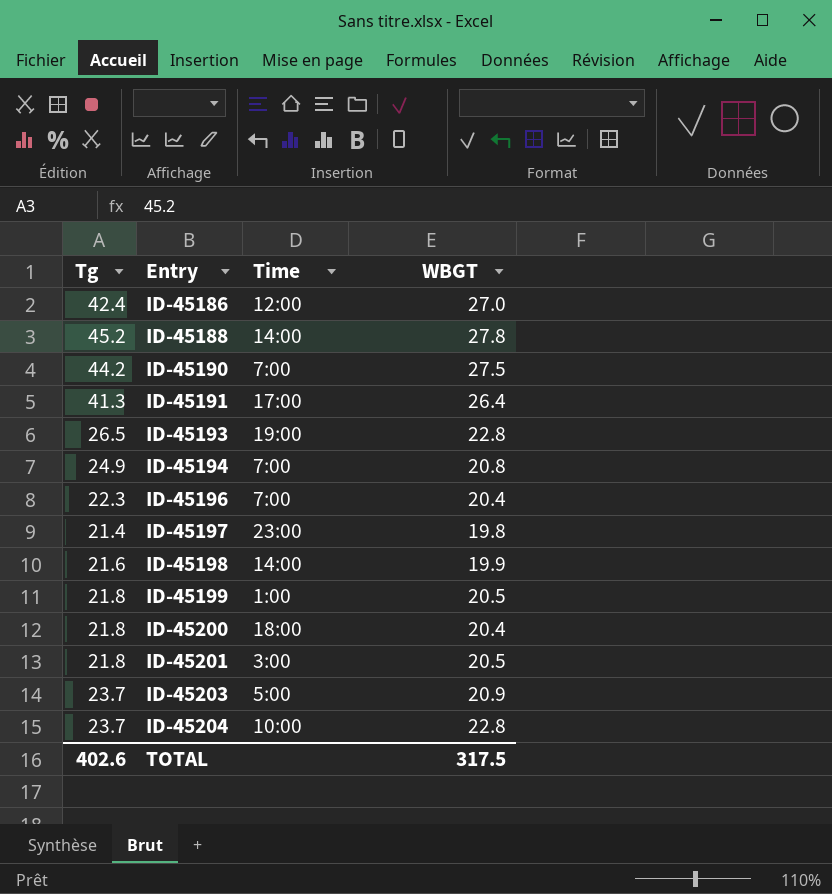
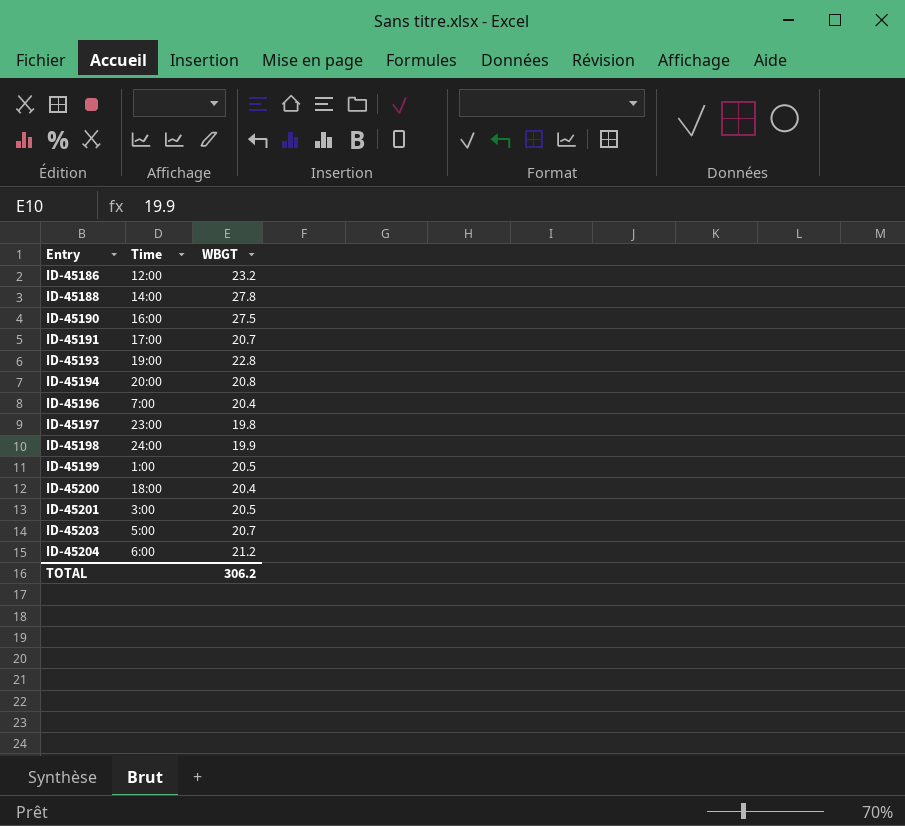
column Tg | position: 1 -> none
ID-45186 | WBGT: 27.0 -> 23.2
ID-45190 | Time: 7:00 -> 16:00
ID-45191 | WBGT: 26.4 -> 20.7
ID-45194 | Time: 7:00 -> 20:00
ID-45198 | Time: 14:00 -> 24:00
ID-45203 | WBGT: 20.9 -> 20.7
ID-45204 | Time: 10:00 -> 6:00
ID-45204 | WBGT: 22.8 -> 21.2
TOTAL | WBGT: 317.5 -> 306.2

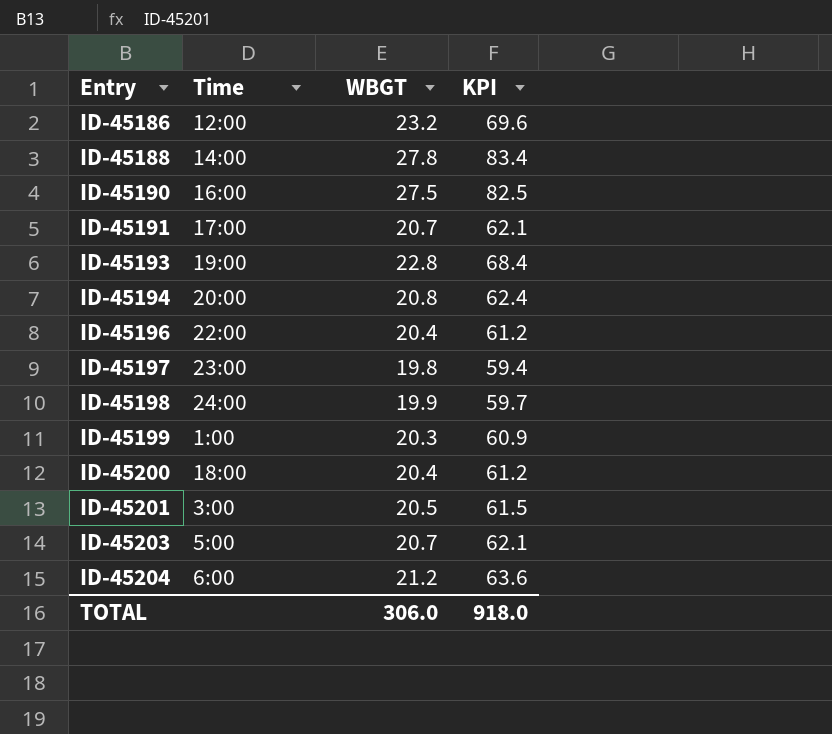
column KPI | formula: none -> [WBGT] * 3
ID-45196 | Time: 7:00 -> 22:00
ID-45199 | WBGT: 20.5 -> 20.3
TOTAL | WBGT: 306.2 -> 306.0

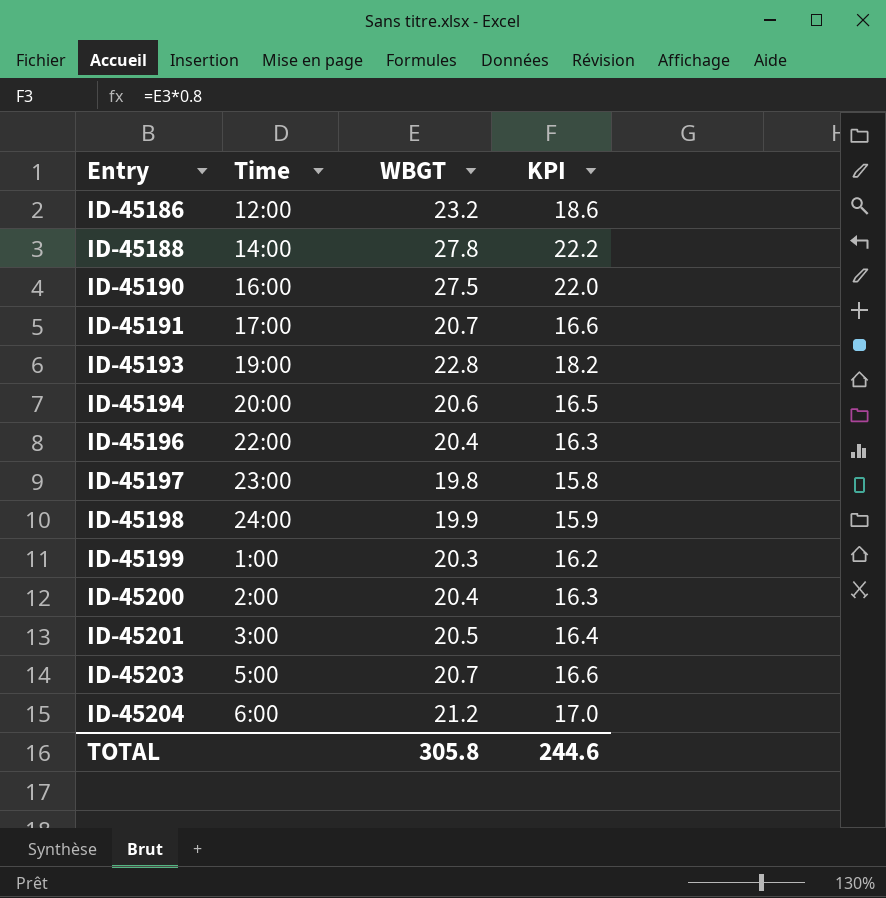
column KPI | formula: [WBGT] * 3 -> [WBGT] * 0.8
ID-45194 | WBGT: 20.8 -> 20.6
ID-45200 | Time: 18:00 -> 2:00
TOTAL | WBGT: 306.0 -> 305.8
TOTAL | KPI: 918.0 -> 244.6

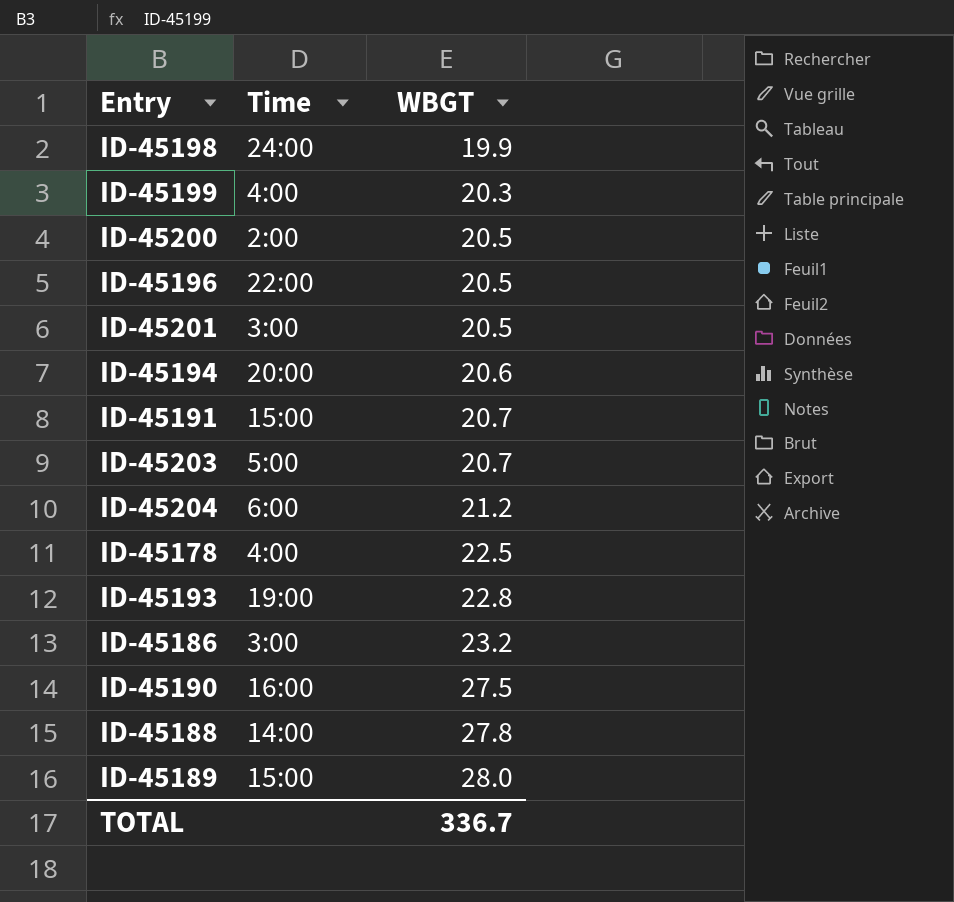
row order: Entry ascending -> WBGT ascending
column KPI | formula: [WBGT] * 0.8 -> none
row ID-45197: 23:00 | 19.8 | 15.8 -> none
ID-45199 | Time: 1:00 -> 4:00
ID-45200 | WBGT: 20.4 -> 20.5
ID-45196 | WBGT: 20.4 -> 20.5
ID-45191 | Time: 17:00 -> 15:00
row ID-45178: none -> 4:00 | 22.5
ID-45186 | Time: 12:00 -> 3:00
row ID-45189: none -> 15:00 | 28.0
TOTAL | WBGT: 305.8 -> 336.7

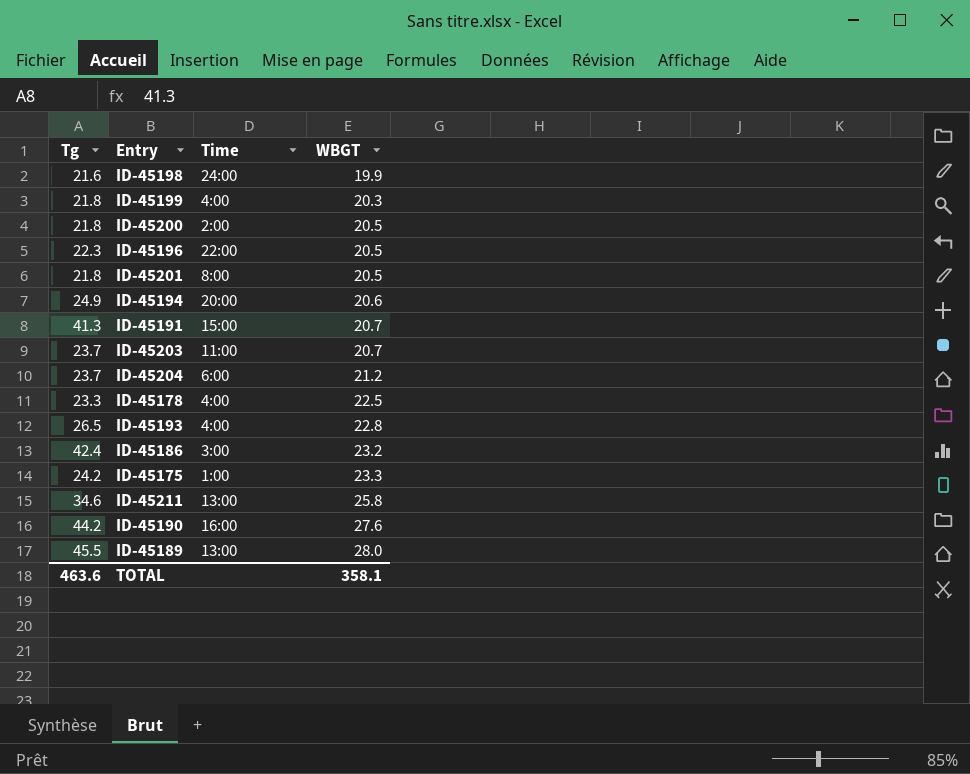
column Tg | position: none -> 1
row ID-45188: 14:00 | 27.8 -> none
ID-45201 | Time: 3:00 -> 8:00
ID-45203 | Time: 5:00 -> 11:00
ID-45193 | Time: 19:00 -> 4:00
row ID-45175: none -> 24.2 | 1:00 | 23.3
row ID-45211: none -> 34.6 | 13:00 | 25.8
ID-45190 | WBGT: 27.5 -> 27.6
ID-45189 | Time: 15:00 -> 13:00
TOTAL | WBGT: 336.7 -> 358.1

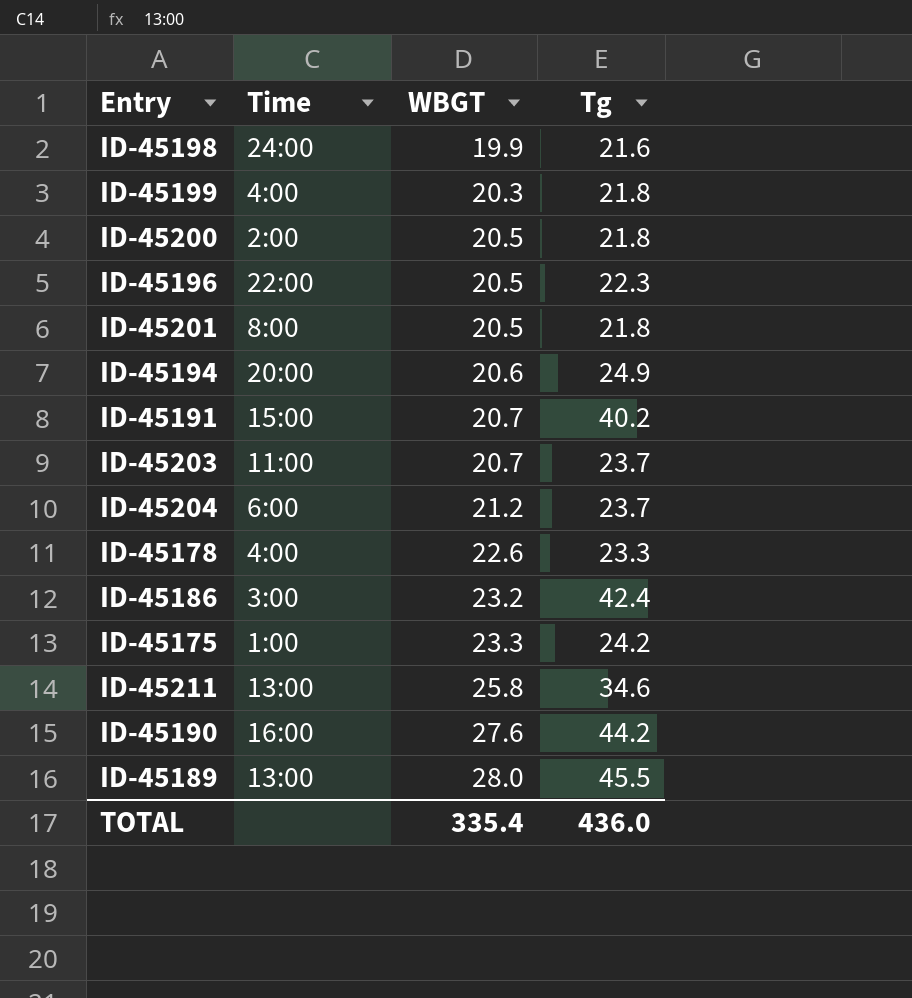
column Tg | position: 1 -> 4
row ID-45193: 26.5 | 4:00 | 22.8 -> none
ID-45191 | Tg: 41.3 -> 40.2
ID-45178 | WBGT: 22.5 -> 22.6
TOTAL | WBGT: 358.1 -> 335.4
TOTAL | Tg: 463.6 -> 436.0

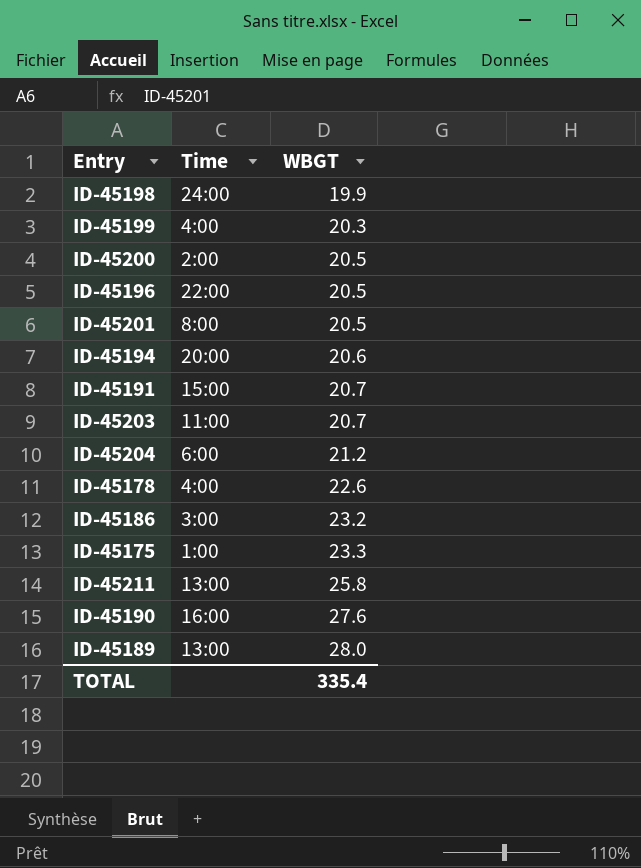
column Tg | position: 4 -> none

